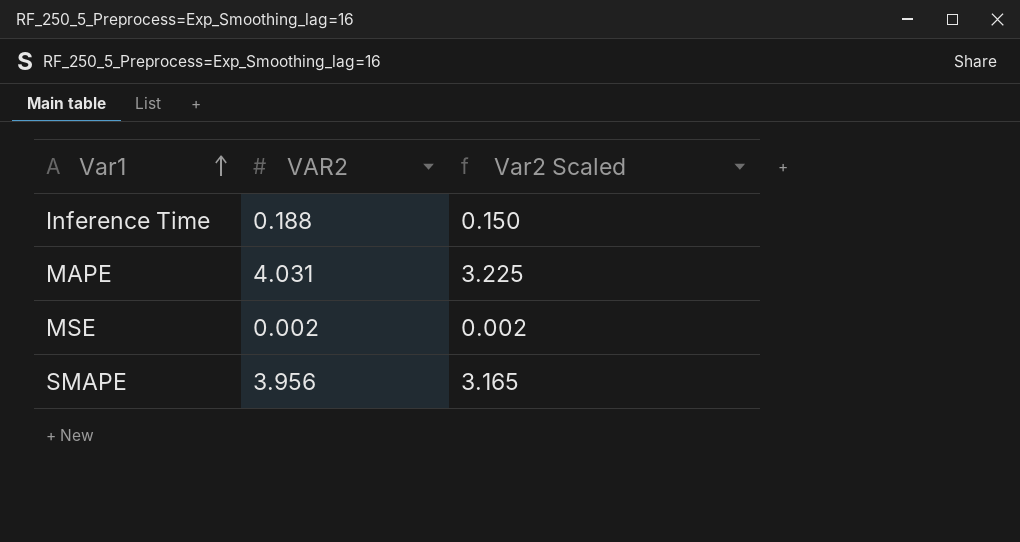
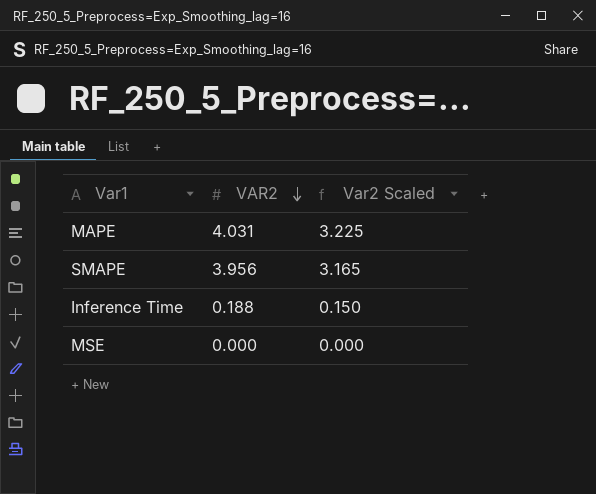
row order: Var1 ascending -> VAR2 descending
MSE | VAR2: 0.002 -> 0.000
MSE | Var2 Scaled: 0.002 -> 0.000

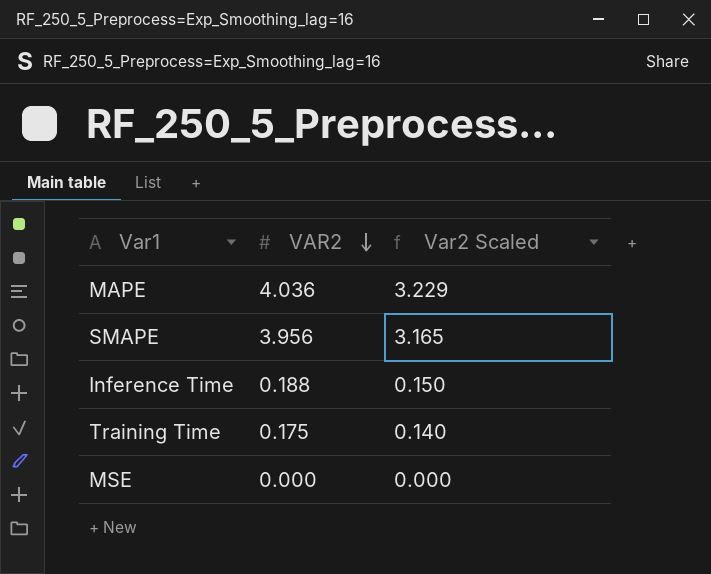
MAPE | VAR2: 4.031 -> 4.036
MAPE | Var2 Scaled: 3.225 -> 3.229
row Training Time: none -> 0.175 | 0.140

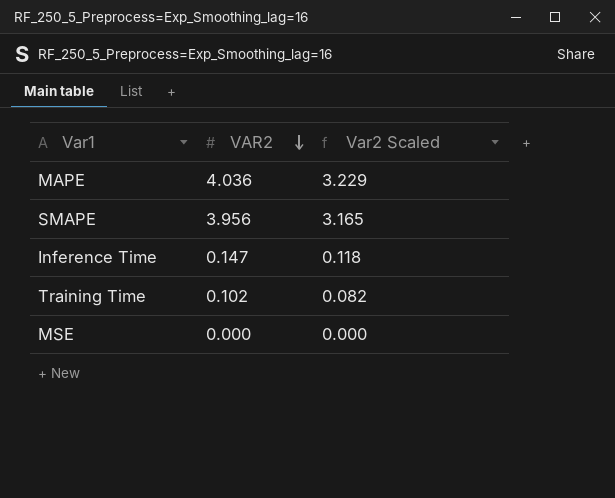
Inference Time | VAR2: 0.188 -> 0.147
Inference Time | Var2 Scaled: 0.150 -> 0.118
Training Time | VAR2: 0.175 -> 0.102
Training Time | Var2 Scaled: 0.140 -> 0.082

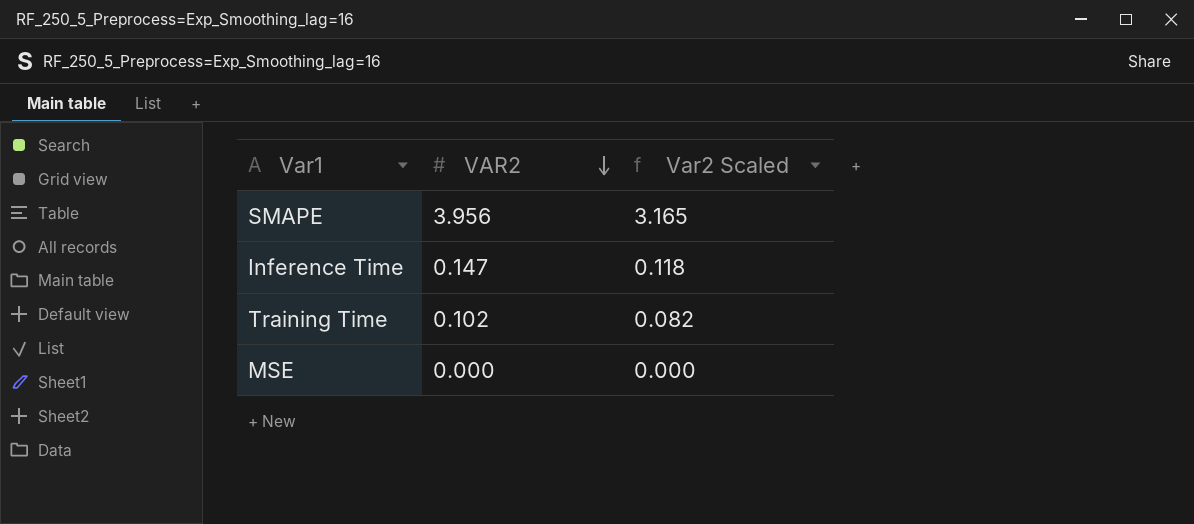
row MAPE: 4.036 | 3.229 -> none

